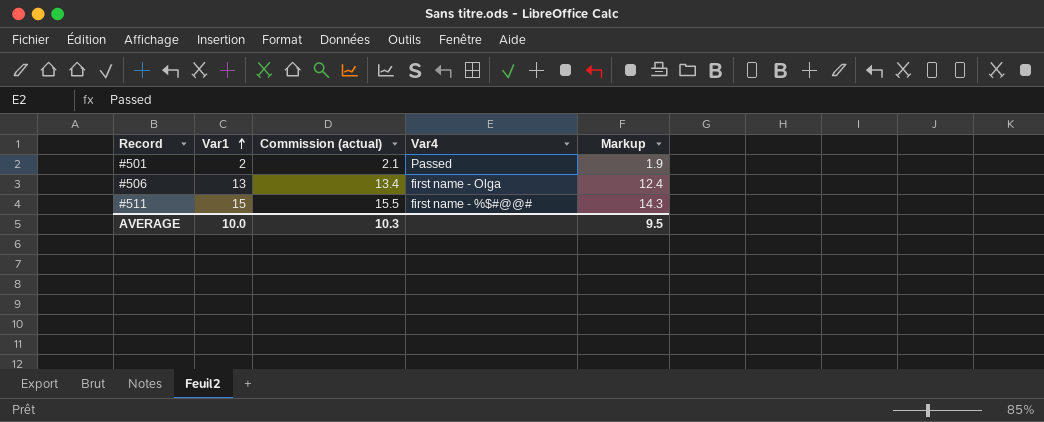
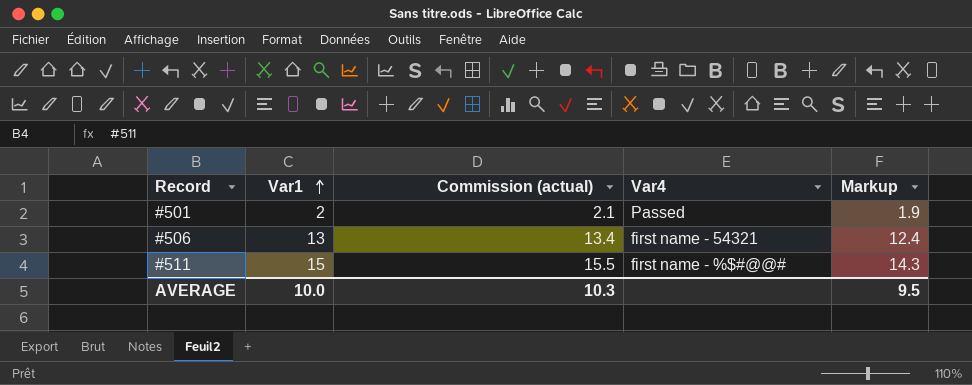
#506 | Var4: first name - Olga -> first name - 54321

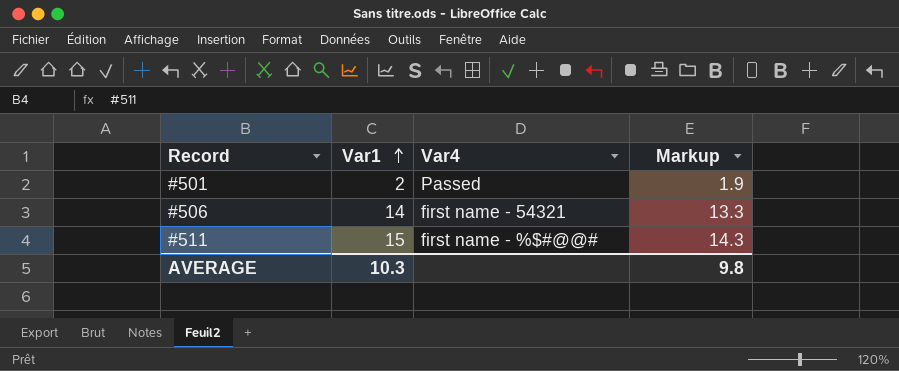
column Commission (actual) | formula: [Var1] * 1.03 -> none
#506 | Var1: 13 -> 14
#506 | Markup: 12.4 -> 13.3
AVERAGE | Var1: 10.0 -> 10.3
AVERAGE | Markup: 9.5 -> 9.8

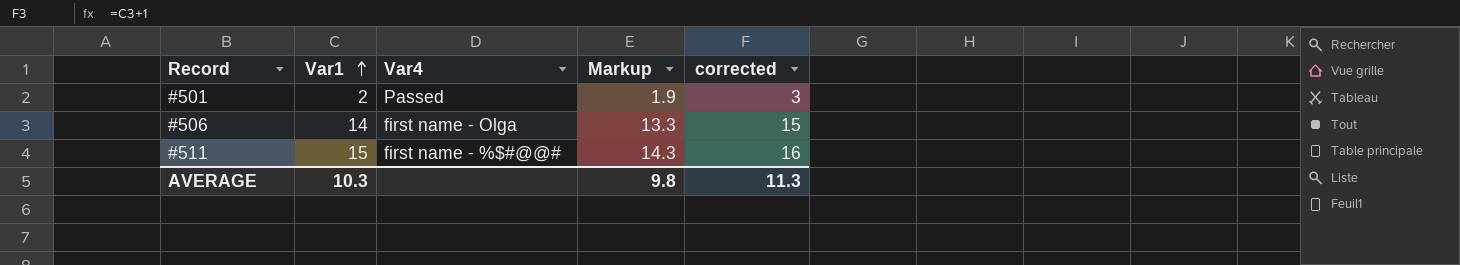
column corrected | formula: none -> [Var1] + 1
#506 | Var4: first name - 54321 -> first name - Olga

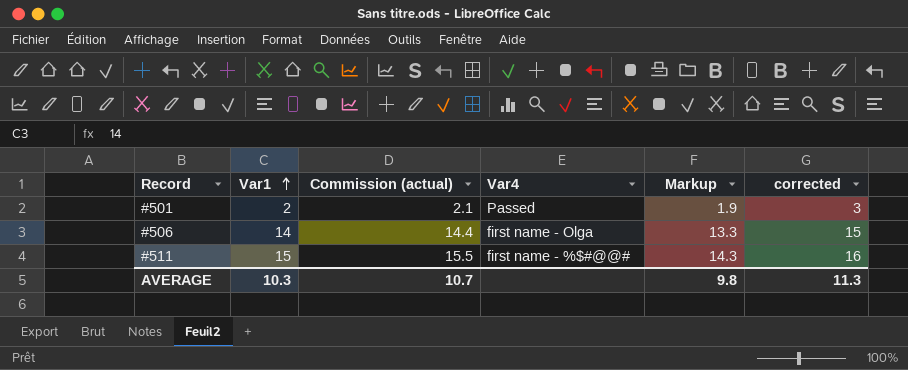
column Commission (actual) | formula: none -> [Var1] * 1.03

